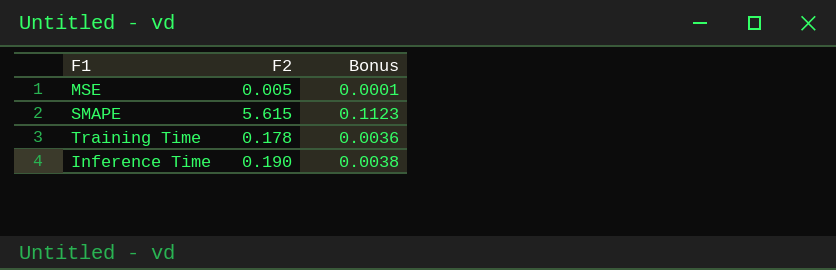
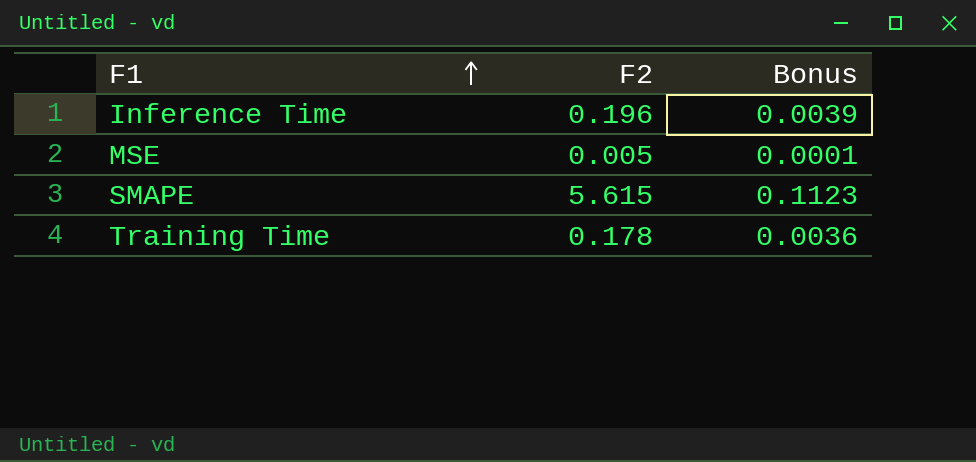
row order: none -> F1 ascending
Inference Time | F2: 0.190 -> 0.196
Inference Time | Bonus: 0.0038 -> 0.0039

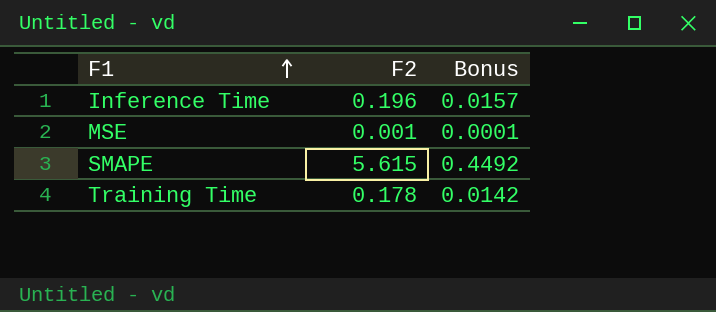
column Bonus | formula: [F2] * 0.02 -> [F2] * 0.08
MSE | F2: 0.005 -> 0.001

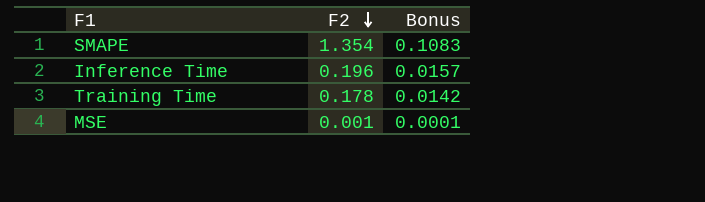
row order: F1 ascending -> F2 descending
SMAPE | F2: 5.615 -> 1.354
SMAPE | Bonus: 0.4492 -> 0.1083

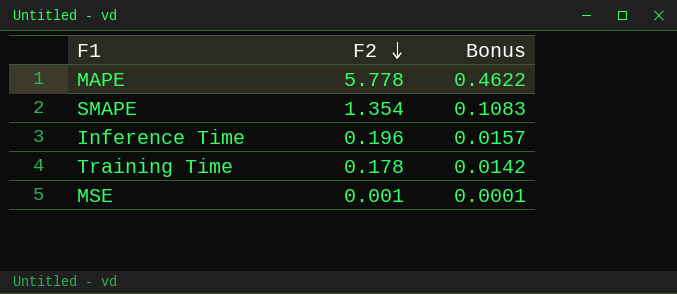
row MAPE: none -> 5.778 | 0.4622

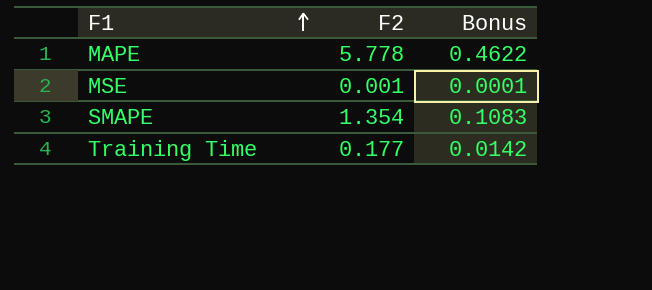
row order: F2 descending -> F1 ascending
row Inference Time: 0.196 | 0.0157 -> none
Training Time | F2: 0.178 -> 0.177

